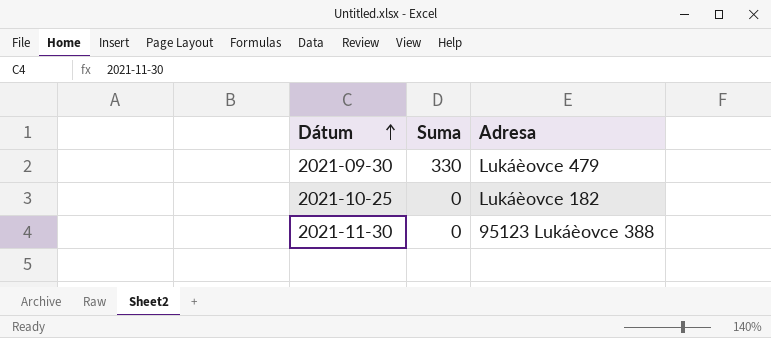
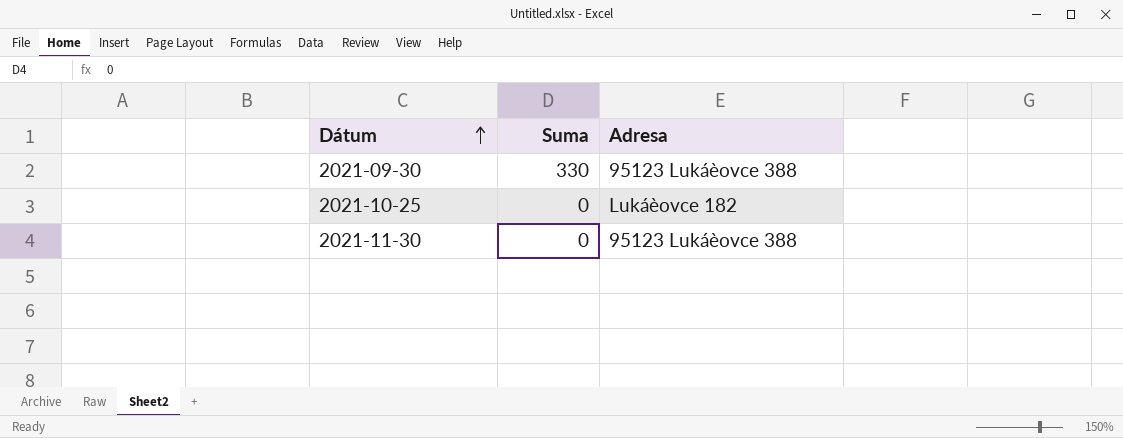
2021-09-30 | Adresa: Lukáèovce 479 -> 95123 Lukáèovce 388

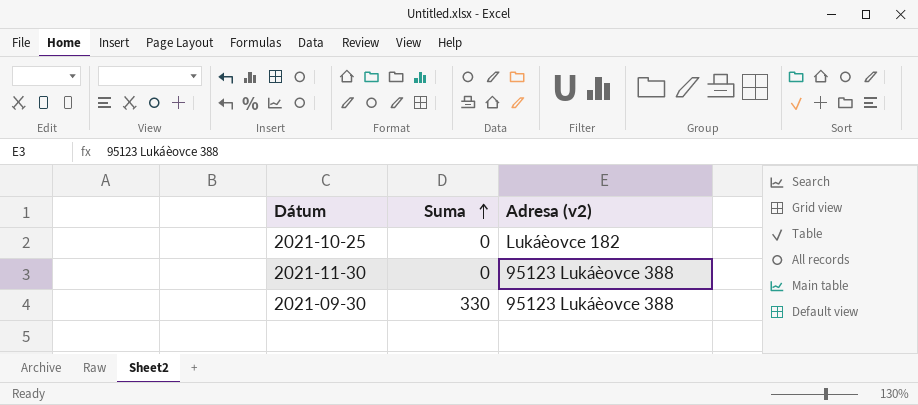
row order: Dátum ascending -> Suma ascending
column name: Adresa -> Adresa (v2)

